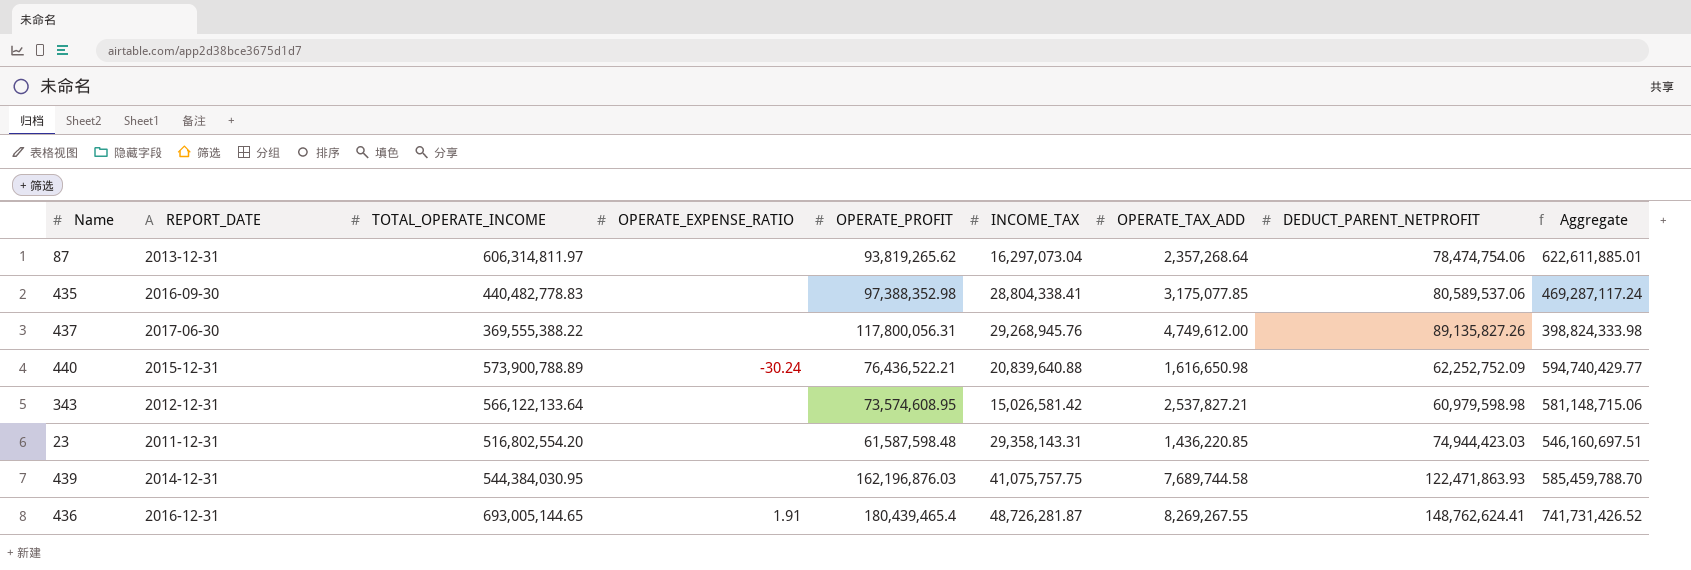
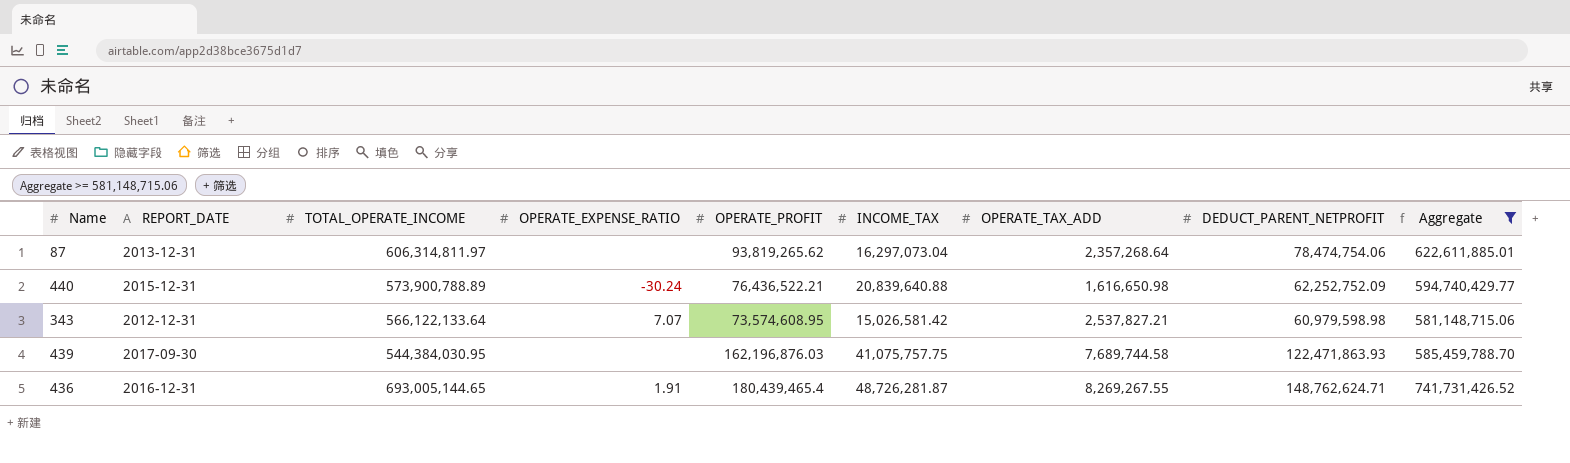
filter: none -> Aggregate >= 581,148,715.06
343 | OPERATE_EXPENSE_RATIO: none -> 7.07
439 | REPORT_DATE: 2014-12-31 -> 2017-09-30
436 | DEDUCT_PARENT_NETPROFIT: 148,762,624.41 -> 148,762,624.71

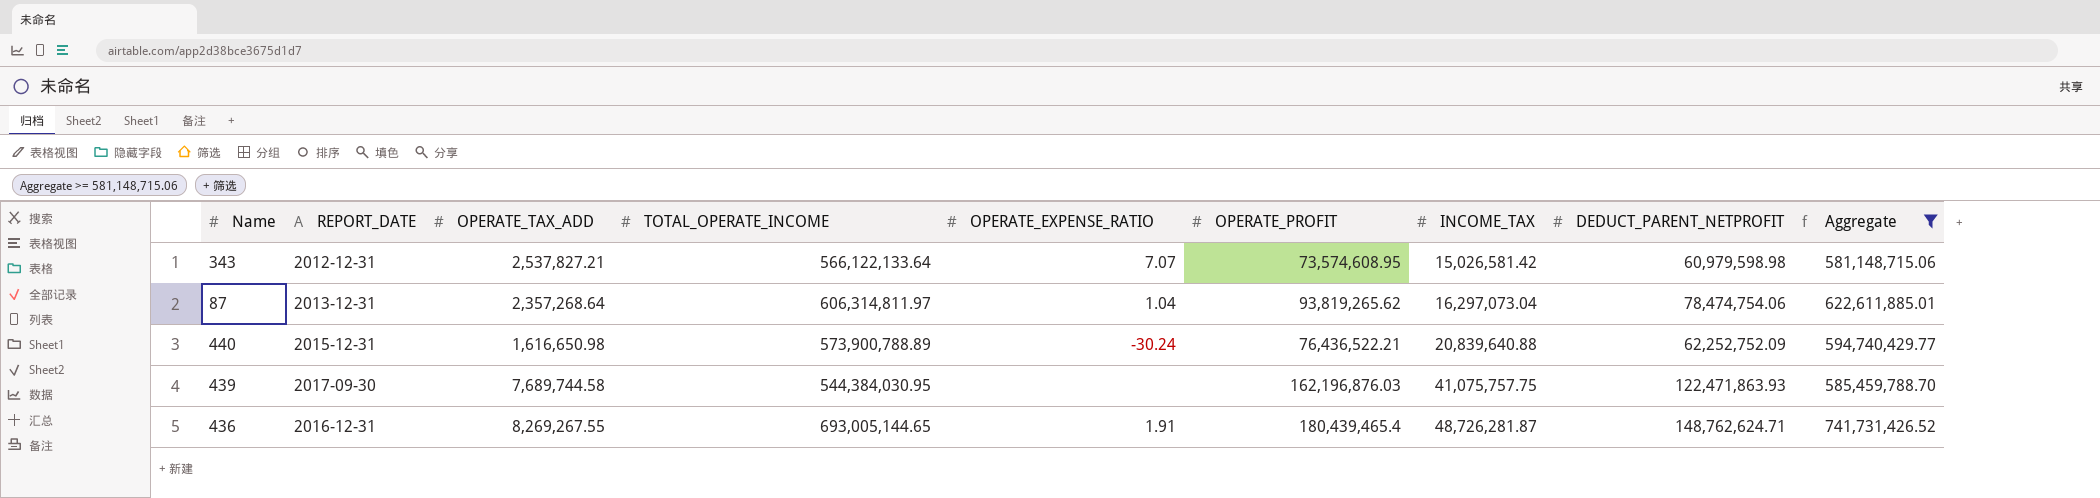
row order: none -> INCOME_TAX ascending
column OPERATE_TAX_ADD | position: 7 -> 3
87 | OPERATE_EXPENSE_RATIO: none -> 1.04

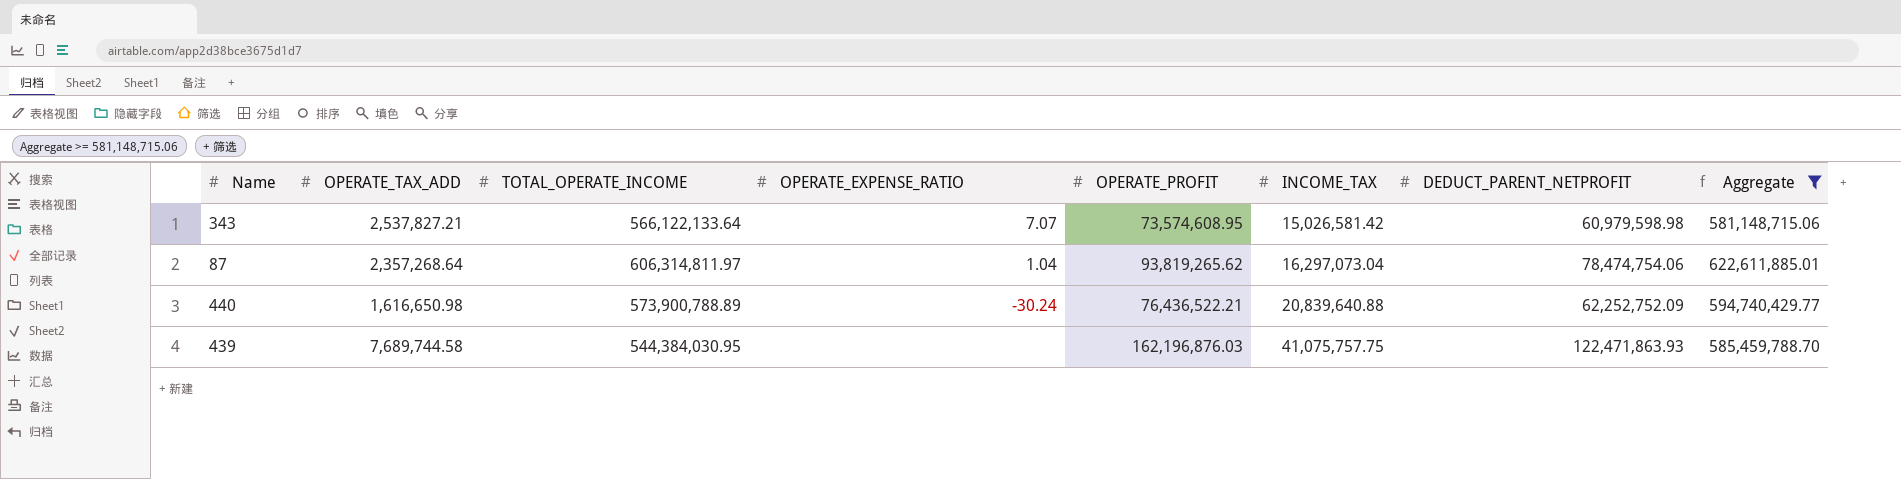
column REPORT_DATE | position: 2 -> none
row 436: 2016-12-31 | 8,269,267.55 | 693,005,144.65 | 1.91 | 180,439,465.4 | 48,726,281.87 | 148,762,624.71 | 741,731,426.52 -> none

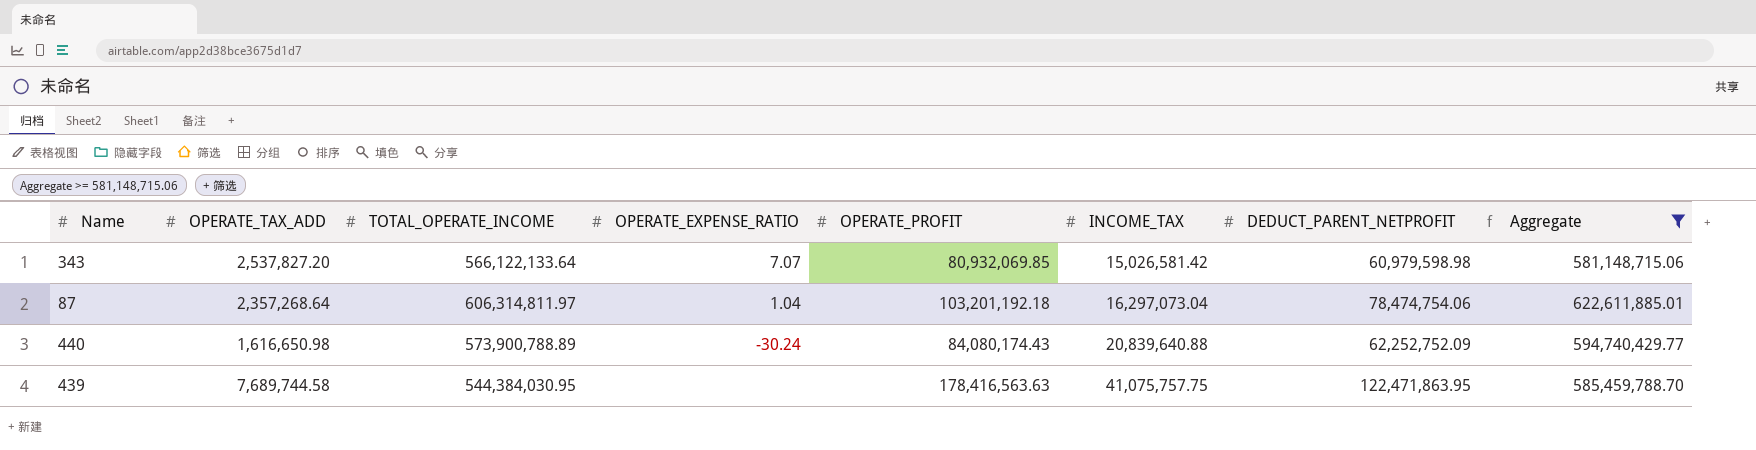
343 | OPERATE_TAX_ADD: 2,537,827.21 -> 2,537,827.20
343 | OPERATE_PROFIT: 73,574,608.95 -> 80,932,069.85
87 | OPERATE_PROFIT: 93,819,265.62 -> 103,201,192.18
440 | OPERATE_PROFIT: 76,436,522.21 -> 84,080,174.43
439 | OPERATE_PROFIT: 162,196,876.03 -> 178,416,563.63
439 | DEDUCT_PARENT_NETPROFIT: 122,471,863.93 -> 122,471,863.95

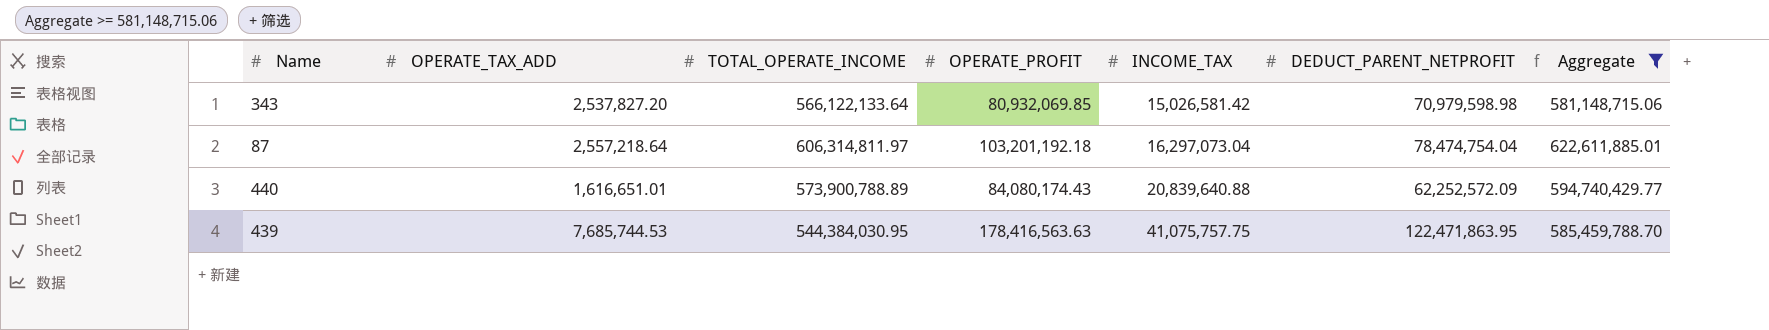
column OPERATE_EXPENSE_RATIO | position: 4 -> none
343 | DEDUCT_PARENT_NETPROFIT: 60,979,598.98 -> 70,979,598.98
87 | OPERATE_TAX_ADD: 2,357,268.64 -> 2,557,218.64
87 | DEDUCT_PARENT_NETPROFIT: 78,474,754.06 -> 78,474,754.04
440 | OPERATE_TAX_ADD: 1,616,650.98 -> 1,616,651.01
440 | DEDUCT_PARENT_NETPROFIT: 62,252,752.09 -> 62,252,572.09
439 | OPERATE_TAX_ADD: 7,689,744.58 -> 7,685,744.53

